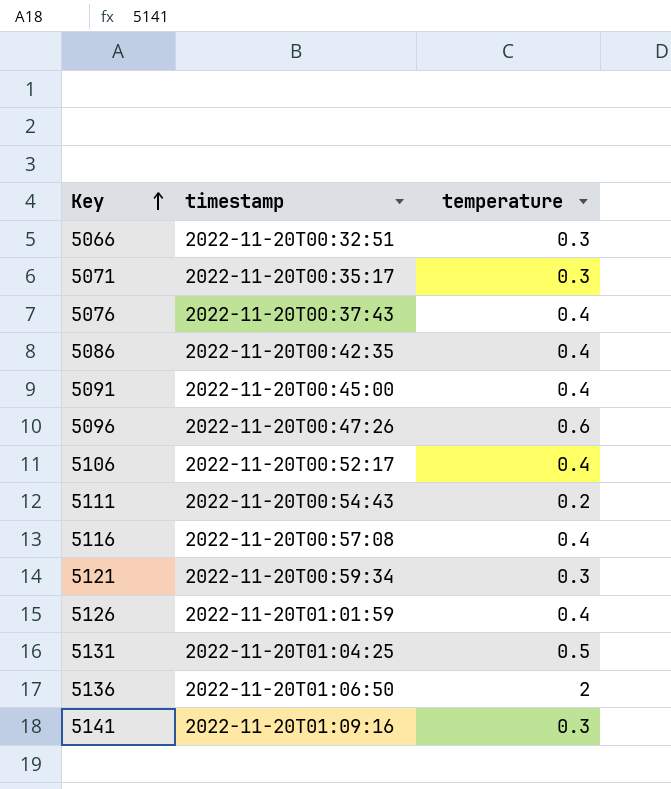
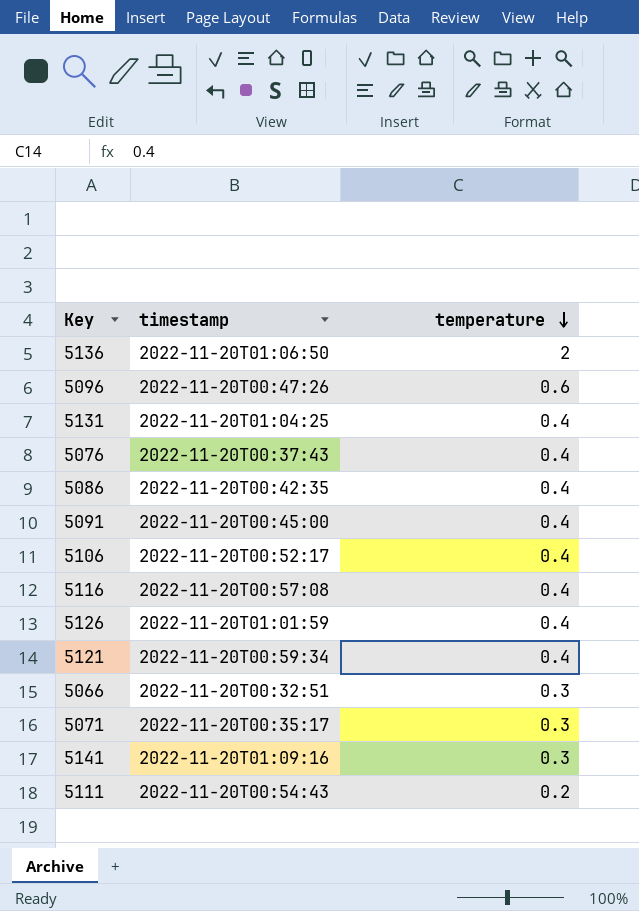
row order: Key ascending -> temperature descending
5131 | temperature: 0.5 -> 0.4
5121 | temperature: 0.3 -> 0.4

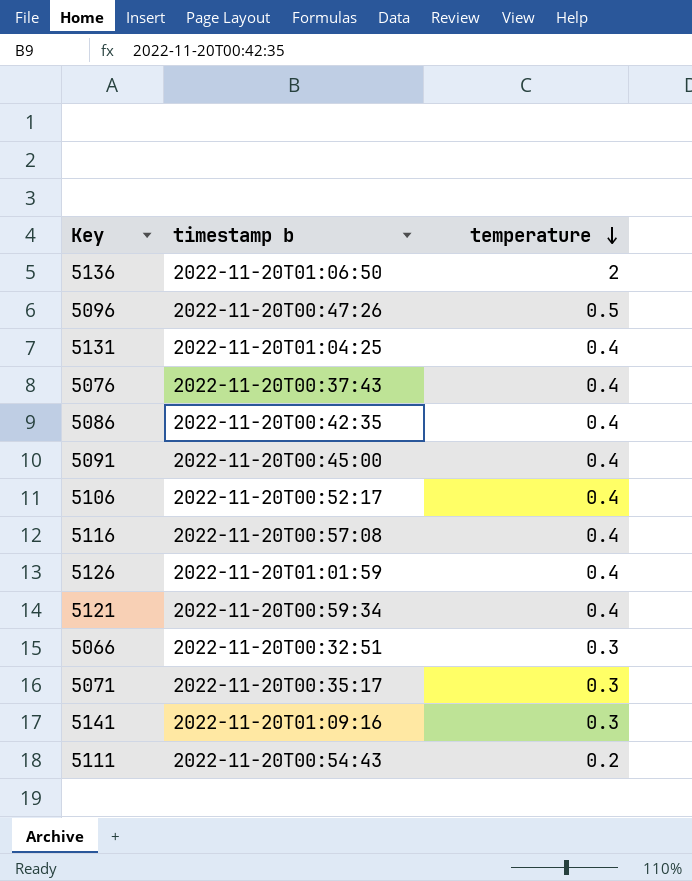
column name: timestamp -> timestamp b
5096 | temperature: 0.6 -> 0.5

